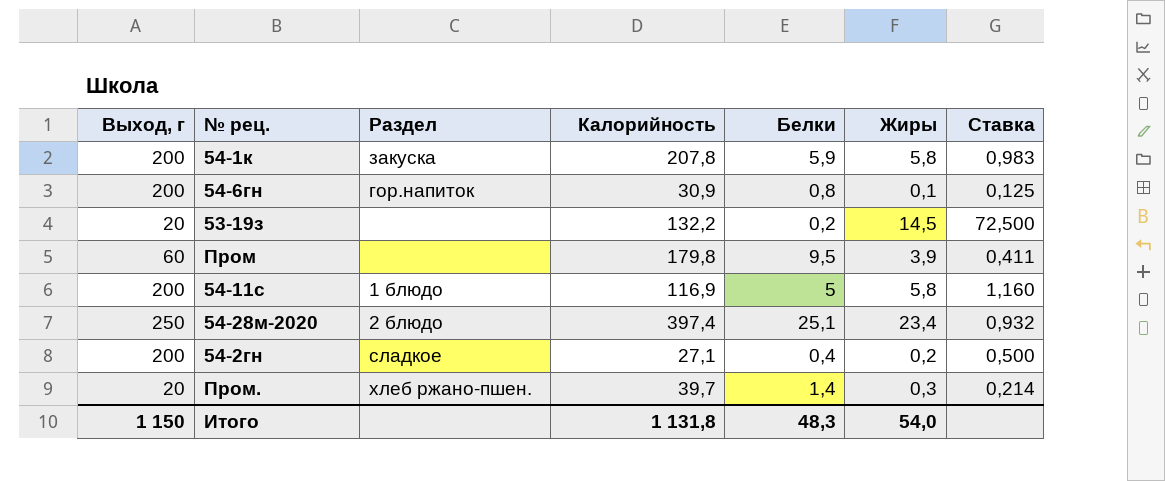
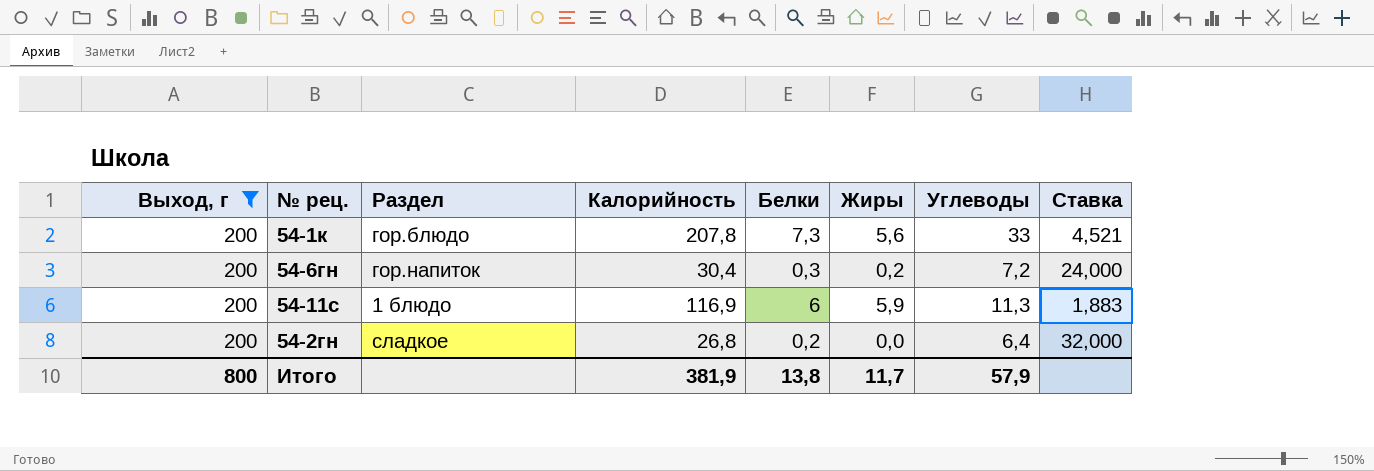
filter: none -> Выход, г = 200
column Углеводы | position: none -> 7
column Ставка | formula: [Жиры] / [Белки] -> [Углеводы] / [Белки]
54-1к | Раздел: закуска -> гор.блюдо
54-1к | Белки: 5,9 -> 7,3
54-1к | Жиры: 5,8 -> 5,6
54-6гн | Калорийность: 30,9 -> 30,4
54-6гн | Белки: 0,8 -> 0,3
54-6гн | Жиры: 0,1 -> 0,2
54-11с | Белки: 5 -> 6
54-11с | Жиры: 5,8 -> 5,9
54-2гн | Калорийность: 27,1 -> 26,8
54-2гн | Белки: 0,4 -> 0,2
54-2гн | Жиры: 0,2 -> 0,0
Итого | Выход, г: 1 150 -> 800
Итого | Калорийность: 1 131,8 -> 381,9
Итого | Белки: 48,3 -> 13,8
Итого | Жиры: 54,0 -> 11,7

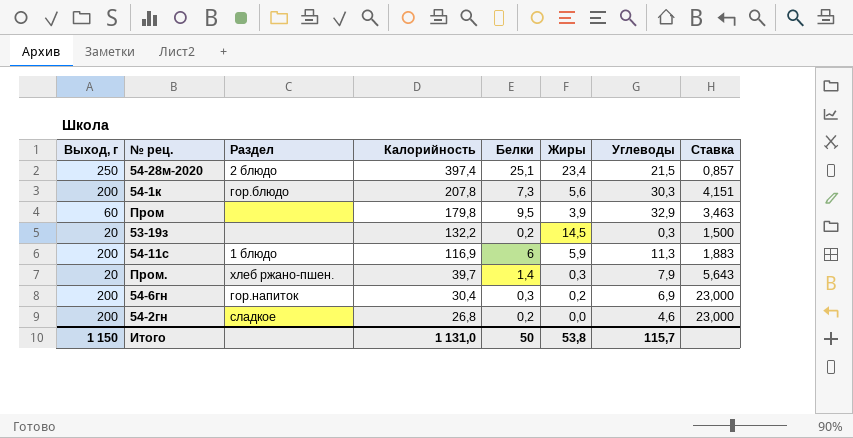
filter: Выход, г = 200 -> none
row order: none -> Калорийность descending
54-1к | Углеводы: 33 -> 30,3
54-1к | Ставка: 4,521 -> 4,151
54-6гн | Углеводы: 7,2 -> 6,9
54-6гн | Ставка: 24,000 -> 23,000
54-2гн | Углеводы: 6,4 -> 4,6
54-2гн | Ставка: 32,000 -> 23,000
Итого | Выход, г: 800 -> 1 150
Итого | Калорийность: 381,9 -> 1 131,0
Итого | Белки: 13,8 -> 50
Итого | Жиры: 11,7 -> 53,8
Итого | Углеводы: 57,9 -> 115,7

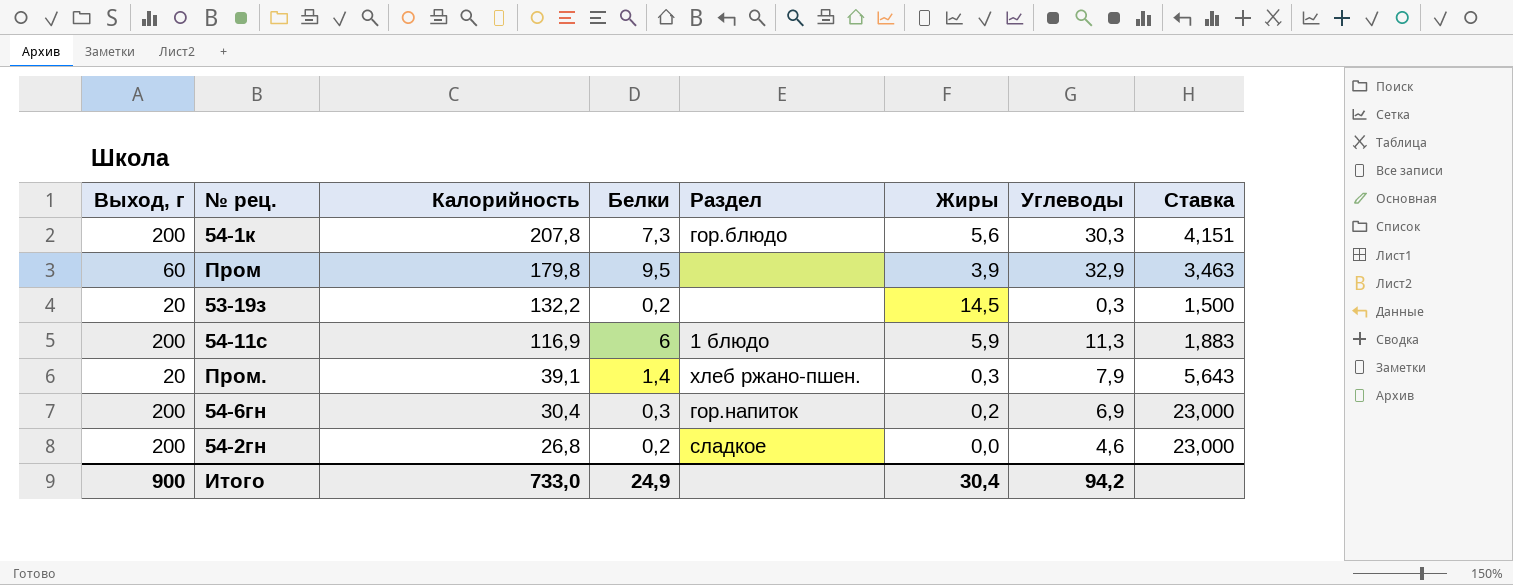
column Раздел | position: 3 -> 5
row 54-28м-2020: 250 | 2 блюдо | 397,4 | 25,1 | 23,4 | 21,5 | 0,857 -> none
Пром. | Калорийность: 39,7 -> 39,1
Итого | Выход, г: 1 150 -> 900
Итого | Калорийность: 1 131,0 -> 733,0
Итого | Белки: 50 -> 24,9
Итого | Жиры: 53,8 -> 30,4
Итого | Углеводы: 115,7 -> 94,2

